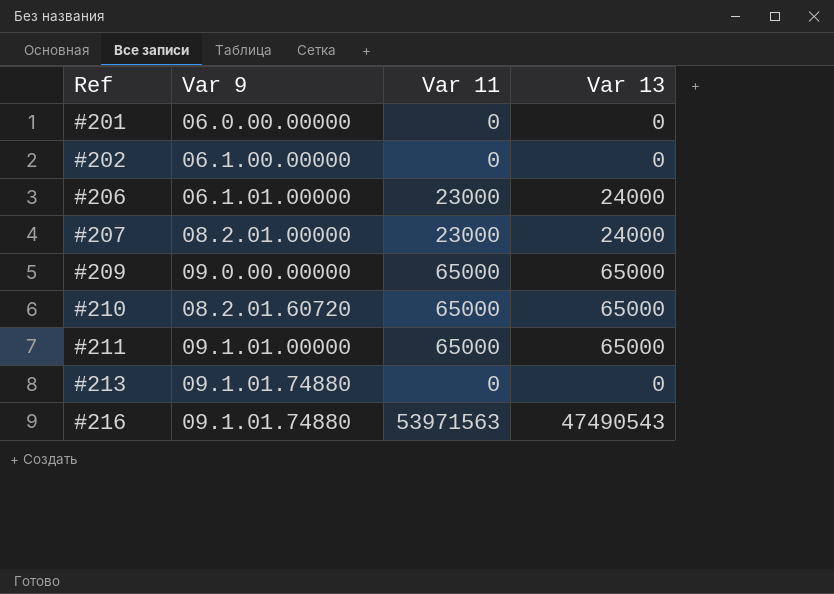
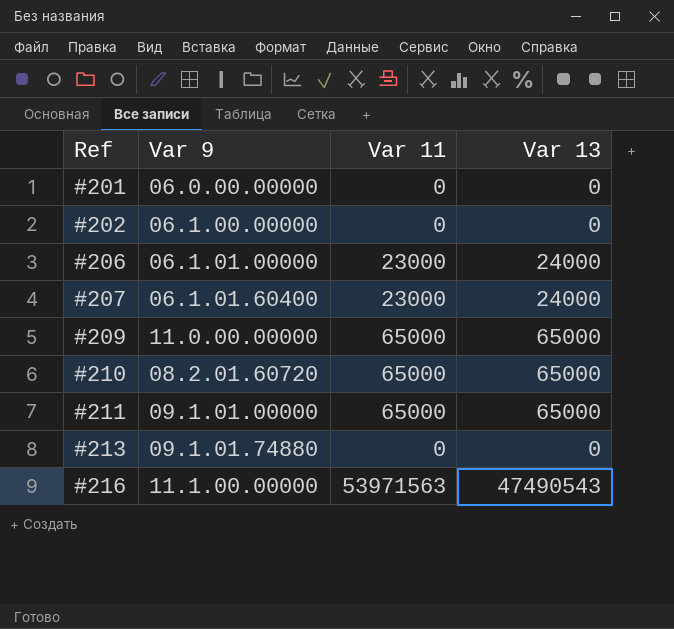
#207 | Var 9: 08.2.01.00000 -> 06.1.01.60400
#209 | Var 9: 09.0.00.00000 -> 11.0.00.00000
#216 | Var 9: 09.1.01.74880 -> 11.1.00.00000

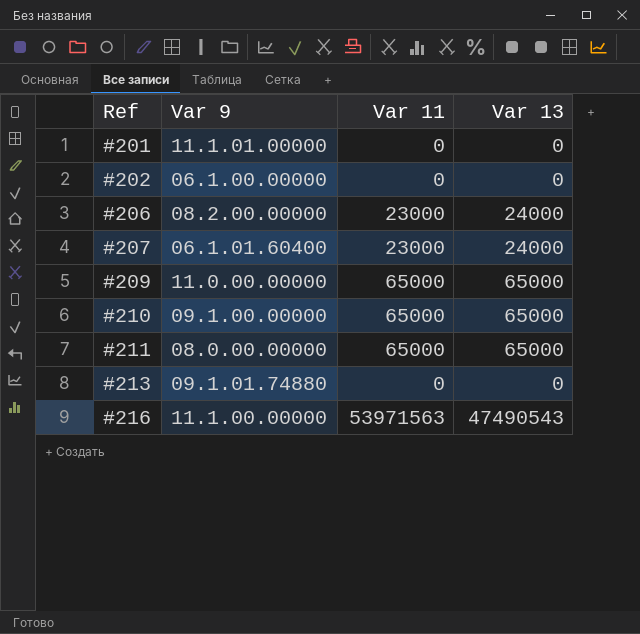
#201 | Var 9: 06.0.00.00000 -> 11.1.01.00000
#206 | Var 9: 06.1.01.00000 -> 08.2.00.00000
#210 | Var 9: 08.2.01.60720 -> 09.1.00.00000
#211 | Var 9: 09.1.01.00000 -> 08.0.00.00000

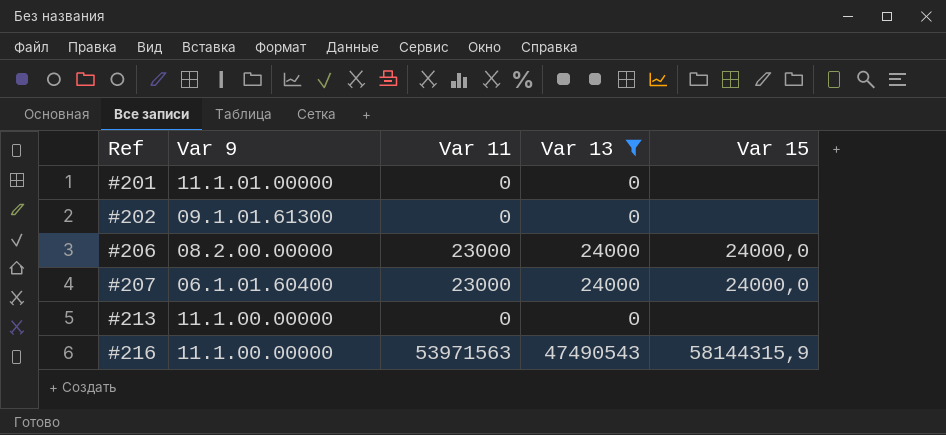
filter: none -> Var 13 != 65000
column Var 15 | position: none -> 5
#202 | Var 9: 06.1.00.00000 -> 09.1.01.61300
#213 | Var 9: 09.1.01.74880 -> 11.1.00.00000

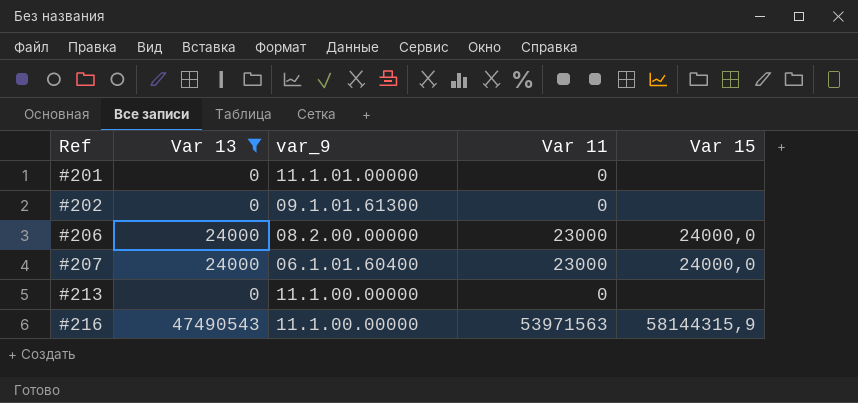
column Var 13 | position: 4 -> 2
column name: Var 9 -> var_9

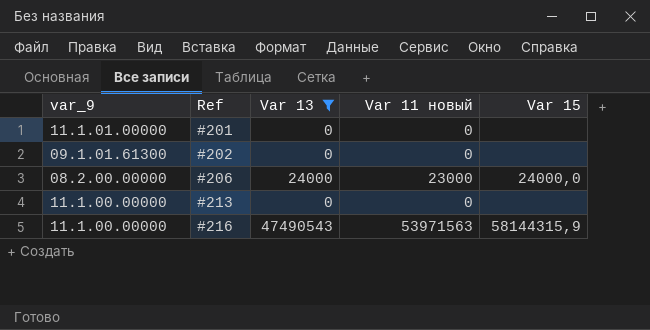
column var_9 | position: 3 -> 1
column name: Var 11 -> Var 11 новый
row #207: 24000 | 06.1.01.60400 | 23000 | 24000,0 -> none

